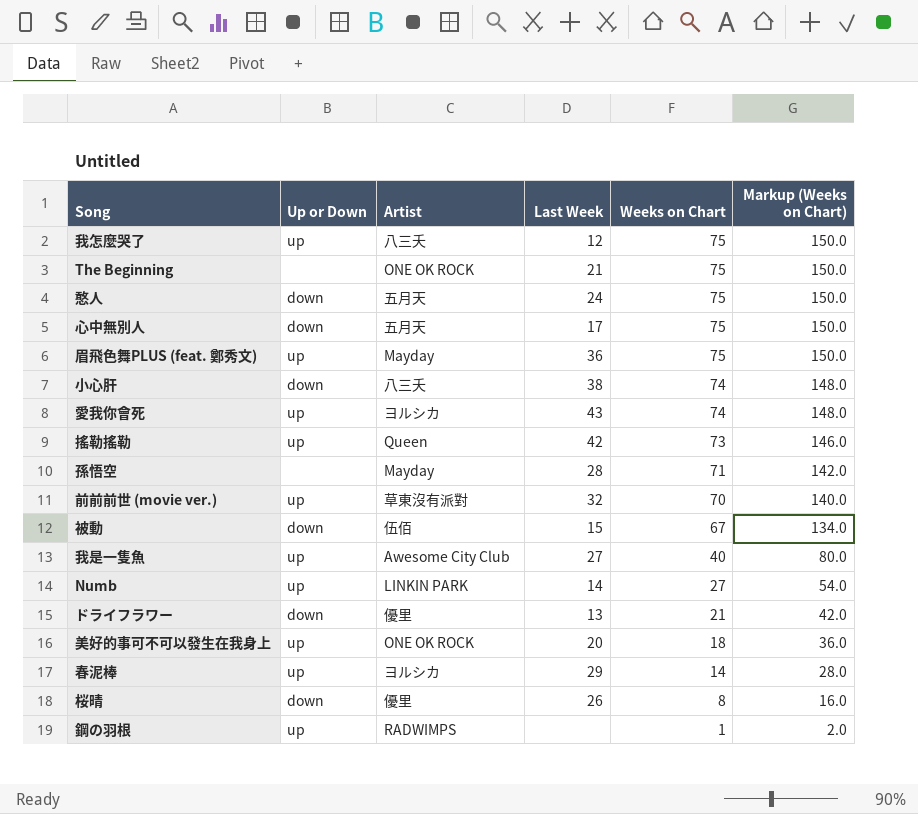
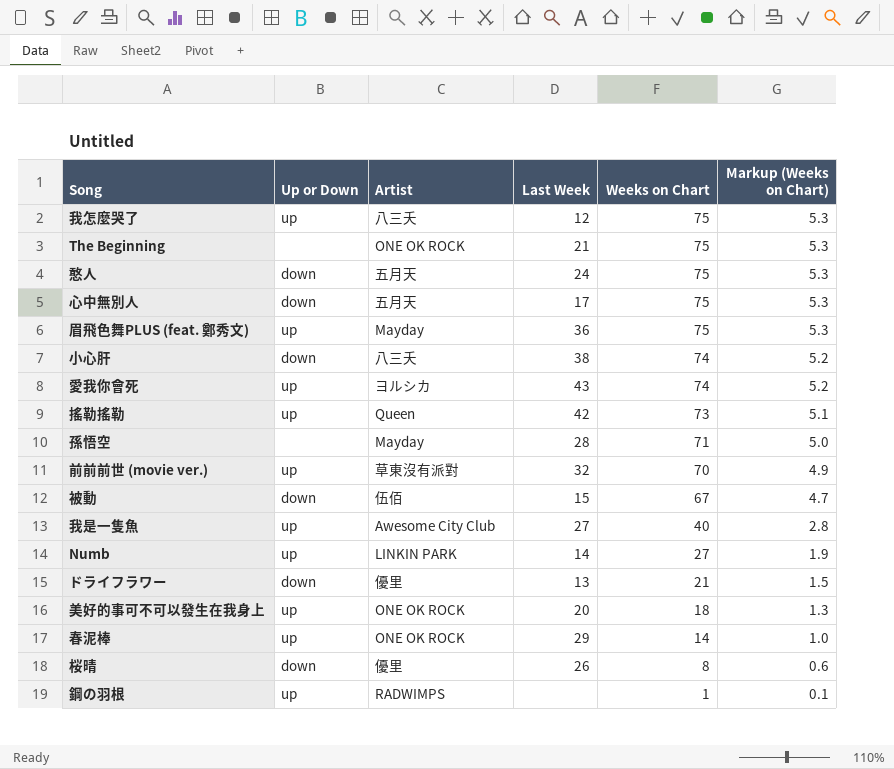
column Markup (Weeks on Chart) | formula: [Weeks on Chart] * 2 -> [Weeks on Chart] * 0.07
春泥棒 | Artist: ヨルシカ -> ONE OK ROCK

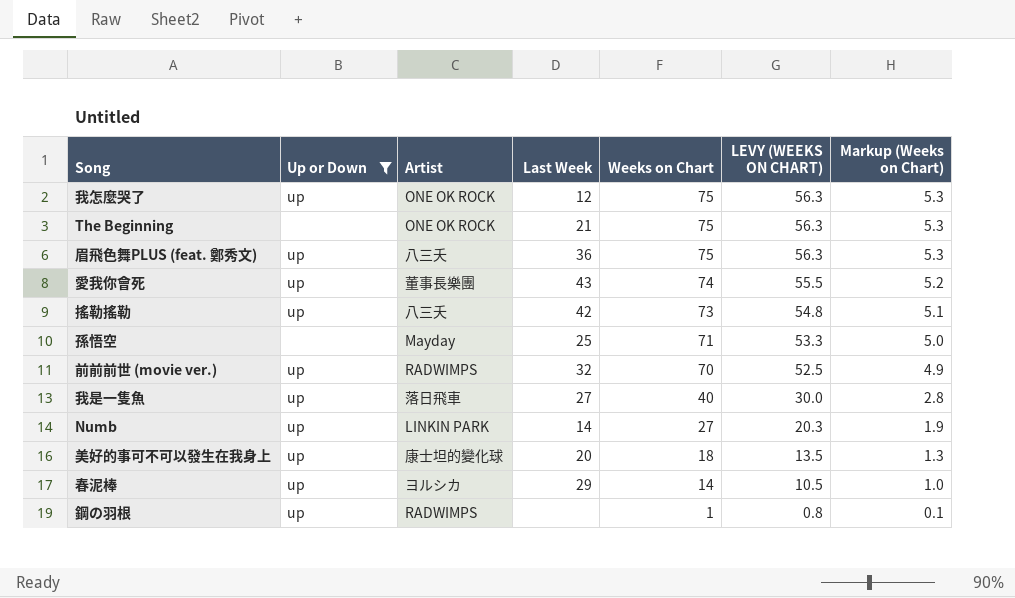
filter: none -> Up or Down != down
column LEVY (WEEKS ON CHART) | formula: none -> [Weeks on Chart] * 0.75
我怎麼哭了 | Artist: 八三夭 -> ONE OK ROCK
眉飛色舞PLUS (feat. 鄭秀文) | Artist: Mayday -> 八三夭
愛我你會死 | Artist: ヨルシカ -> 董事長樂團
搖勒搖勒 | Artist: Queen -> 八三夭
孫悟空 | Last Week: 28 -> 25
前前前世 (movie ver.) | Artist: 草東沒有派對 -> RADWIMPS
我是一隻魚 | Artist: Awesome City Club -> 落日飛車
美好的事可不可以發生在我身上 | Artist: ONE OK ROCK -> 康士坦的變化球
春泥棒 | Artist: ONE OK ROCK -> ヨルシカ

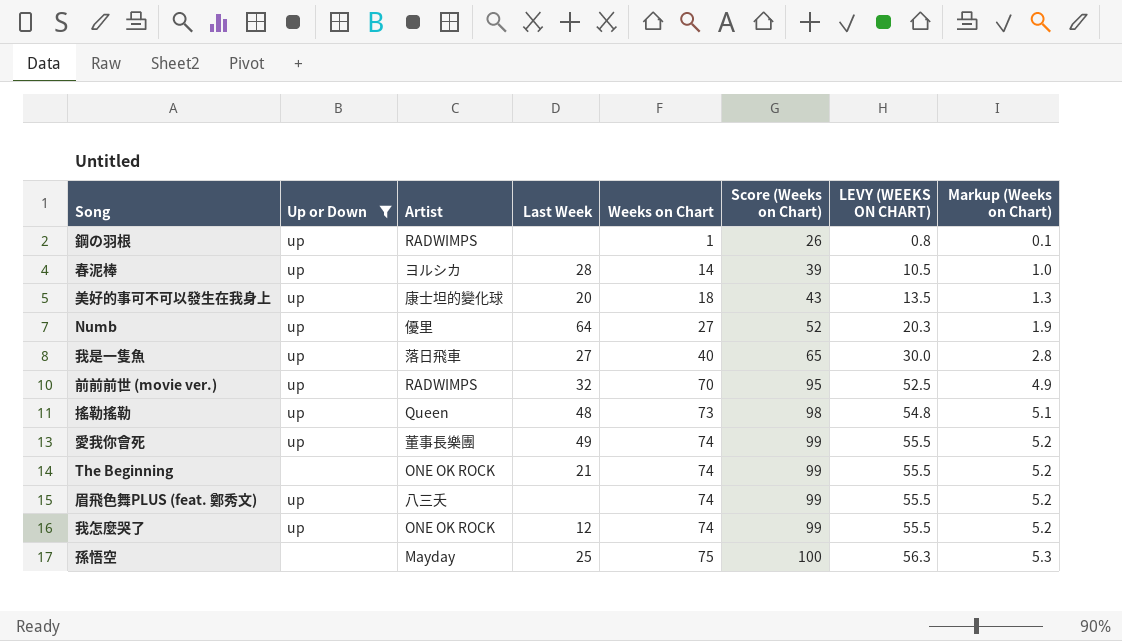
row order: Weeks on Chart descending -> Weeks on Chart ascending
column Score (Weeks on Chart) | formula: none -> [Weeks on Chart] + 25
春泥棒 | Last Week: 29 -> 28
Numb | Artist: LINKIN PARK -> 優里
Numb | Last Week: 14 -> 64
搖勒搖勒 | Artist: 八三夭 -> Queen
搖勒搖勒 | Last Week: 42 -> 48
愛我你會死 | Last Week: 43 -> 49
The Beginning | Weeks on Chart: 75 -> 74
The Beginning | LEVY (WEEKS ON CHART): 56.3 -> 55.5
The Beginning | Markup (Weeks on Chart): 5.3 -> 5.2
眉飛色舞PLUS (feat. 鄭秀文) | Last Week: 36 -> none
眉飛色舞PLUS (feat. 鄭秀文) | Weeks on Chart: 75 -> 74
眉飛色舞PLUS (feat. 鄭秀文) | LEVY (WEEKS ON CHART): 56.3 -> 55.5
眉飛色舞PLUS (feat. 鄭秀文) | Markup (Weeks on Chart): 5.3 -> 5.2
我怎麼哭了 | Weeks on Chart: 75 -> 74
我怎麼哭了 | LEVY (WEEKS ON CHART): 56.3 -> 55.5
我怎麼哭了 | Markup (Weeks on Chart): 5.3 -> 5.2
孫悟空 | Weeks on Chart: 71 -> 75
孫悟空 | LEVY (WEEKS ON CHART): 53.3 -> 56.3
孫悟空 | Markup (Weeks on Chart): 5.0 -> 5.3

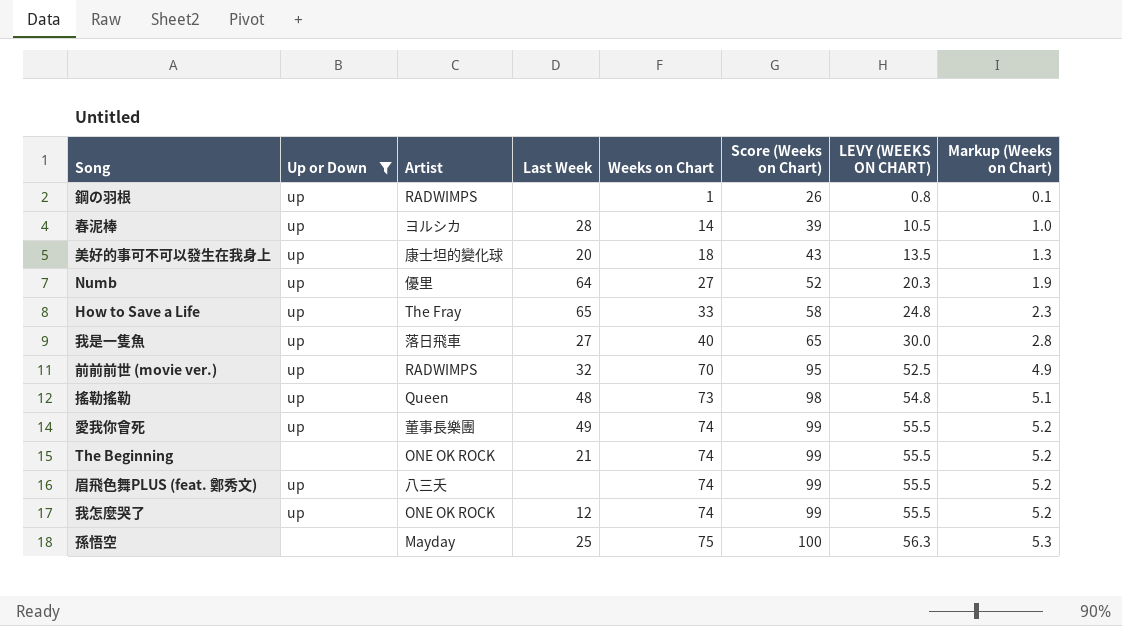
row How to Save a Life: none -> up | The Fray | 65 | 33 | 58 | 24.8 | 2.3

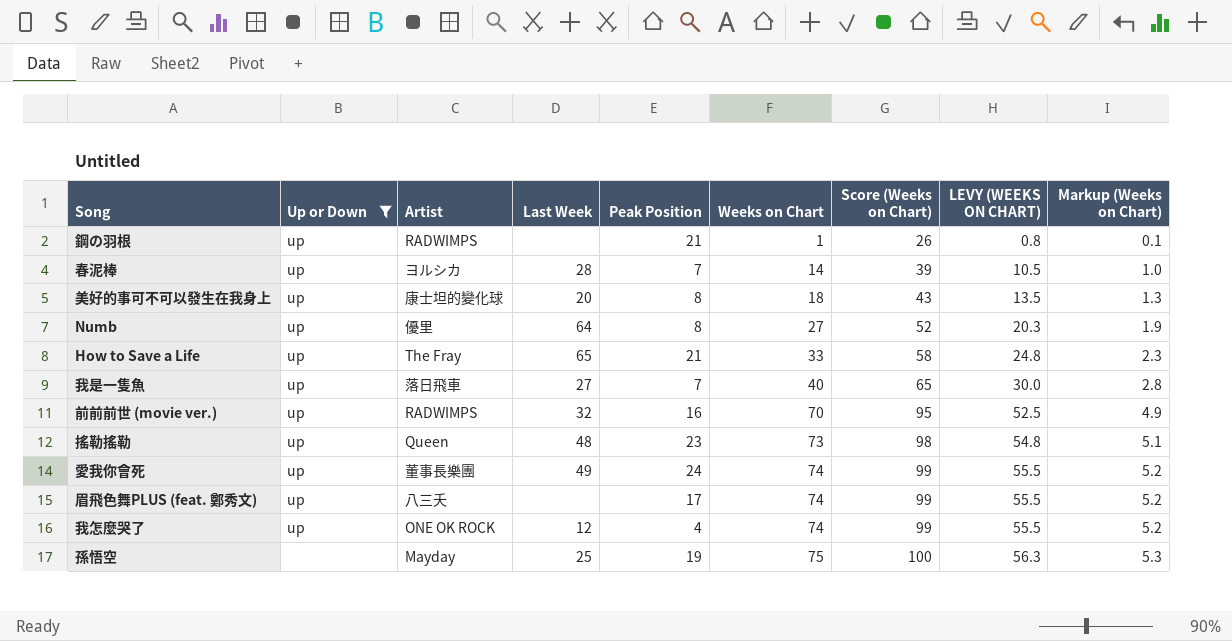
column Peak Position | position: none -> 5
row The Beginning: none | ONE OK ROCK | 21 | 74 | 99 | 55.5 | 5.2 -> none

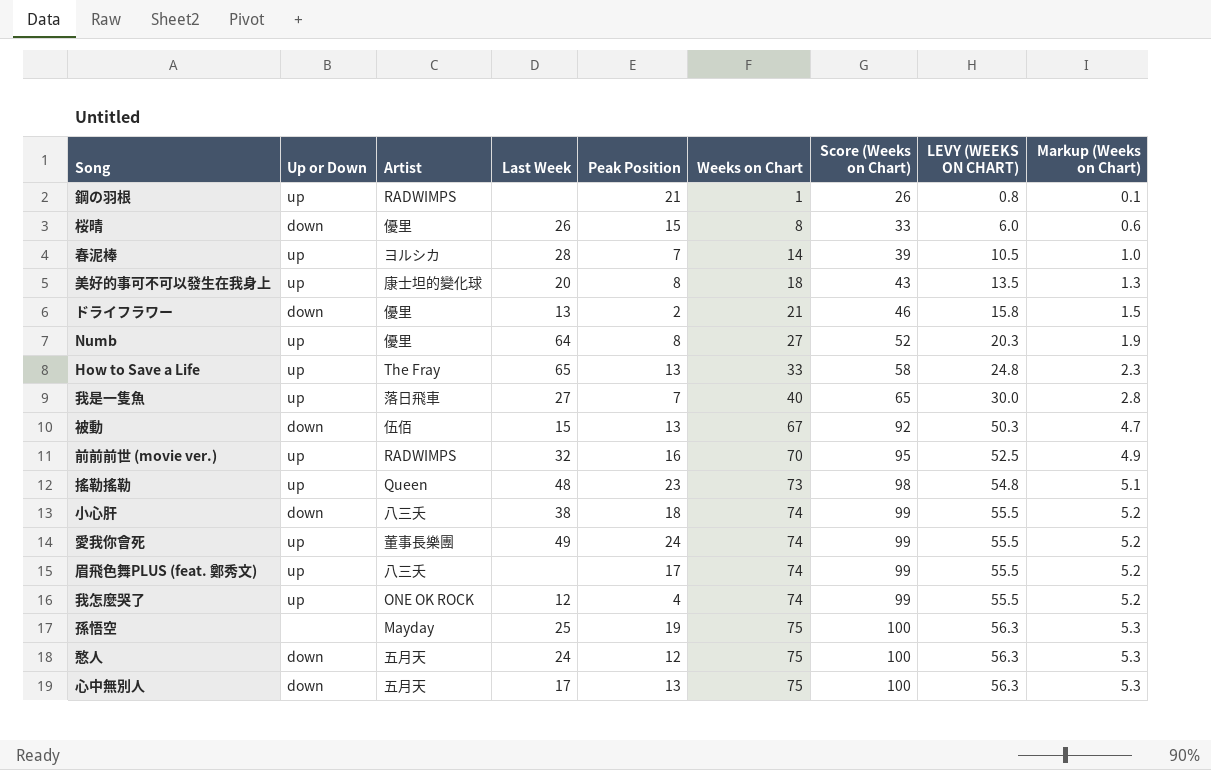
filter: Up or Down != down -> none
How to Save a Life | Peak Position: 21 -> 13

